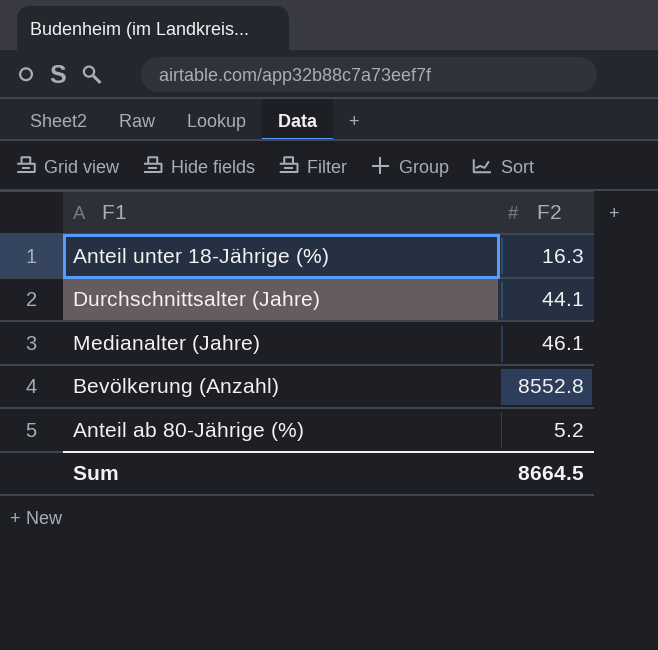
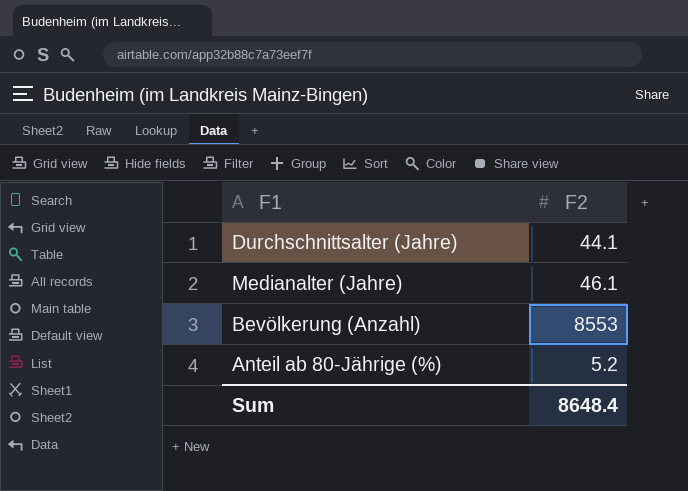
row Anteil unter 18-Jährige (%): 16.3 -> none
Bevölkerung (Anzahl) | F2: 8552.8 -> 8553
Sum | F2: 8664.5 -> 8648.4

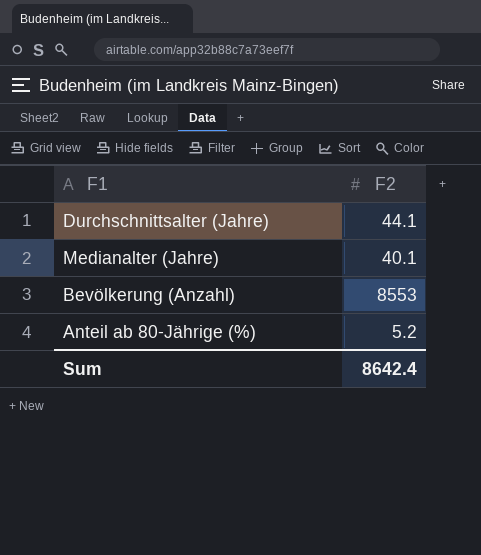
Medianalter (Jahre) | F2: 46.1 -> 40.1
Sum | F2: 8648.4 -> 8642.4

